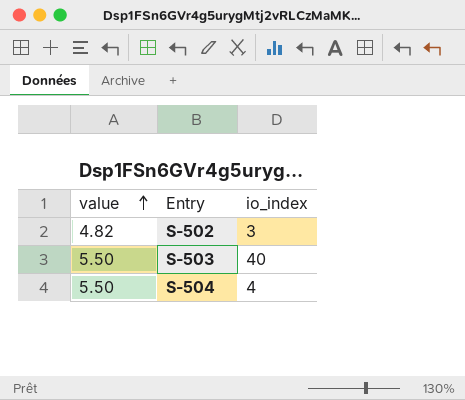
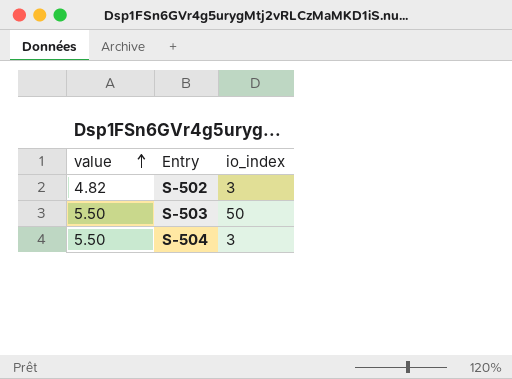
S-503 | io_index: 40 -> 50
S-504 | io_index: 4 -> 3

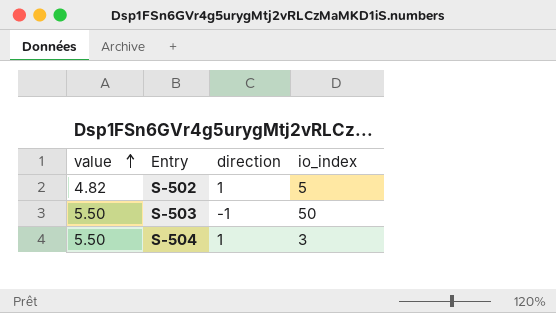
column direction | position: none -> 3
S-502 | io_index: 3 -> 5

